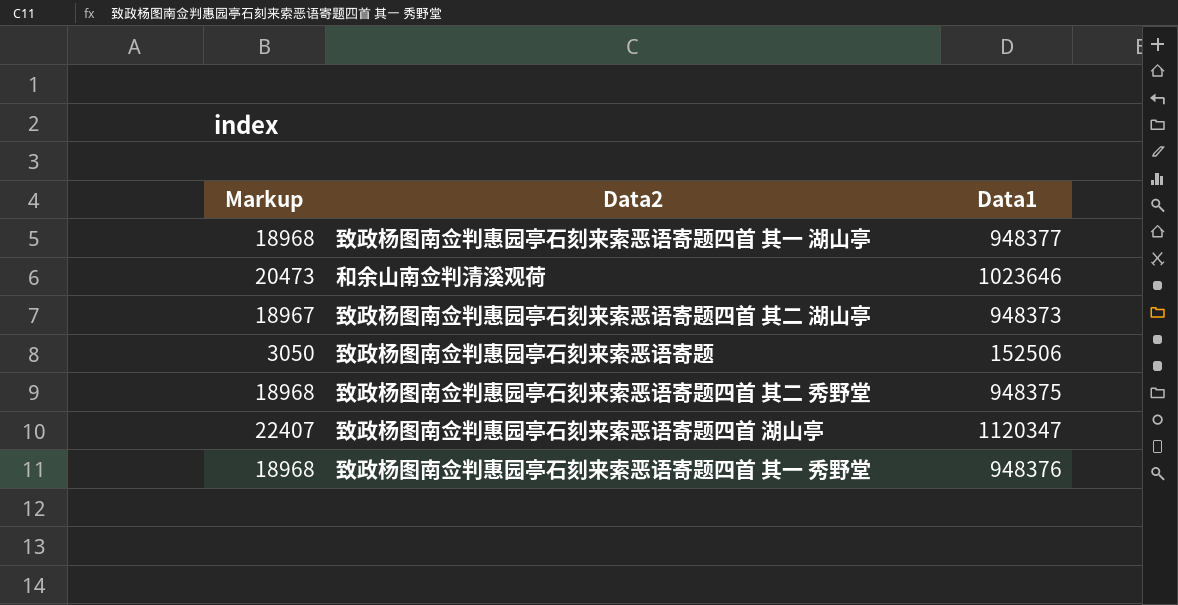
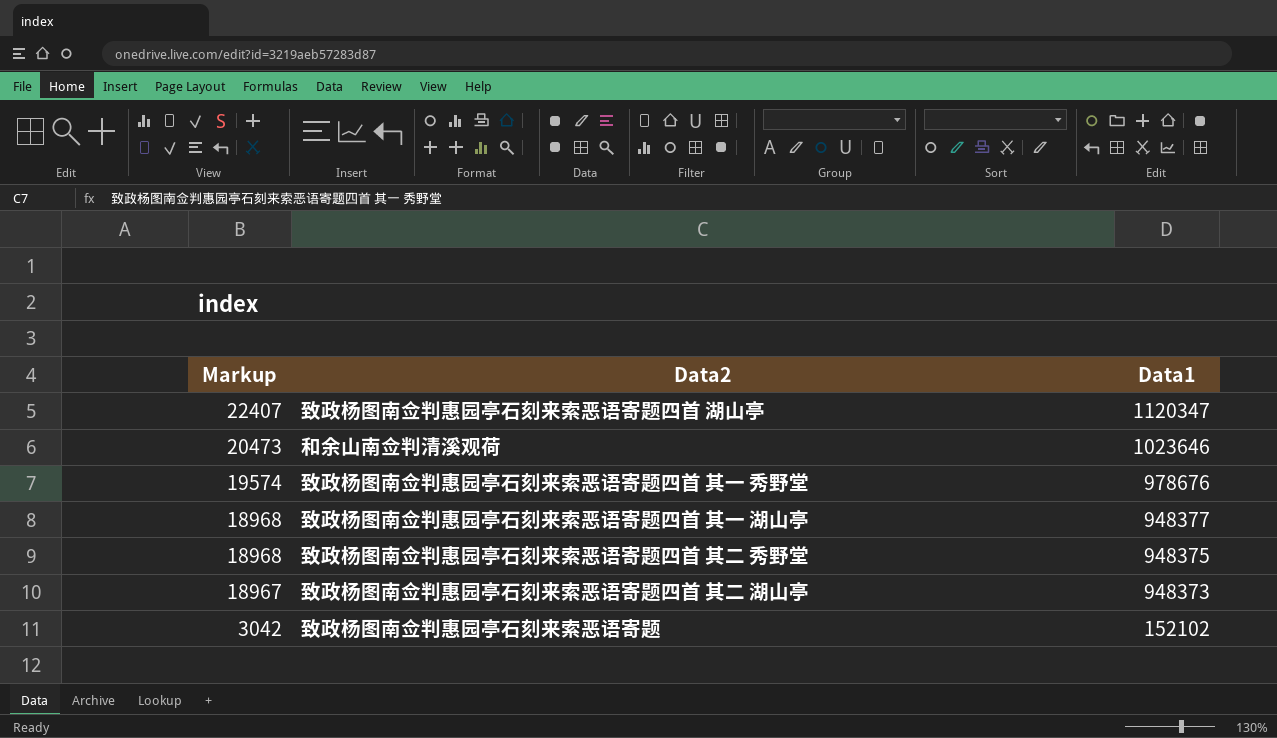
row order: none -> Markup descending
致政杨图南佥判惠园亭石刻来索恶语寄题四首 其一 秀野堂 | Markup: 18968 -> 19574
致政杨图南佥判惠园亭石刻来索恶语寄题四首 其一 秀野堂 | Data1: 948376 -> 978676
致政杨图南佥判惠园亭石刻来索恶语寄题 | Markup: 3050 -> 3042
致政杨图南佥判惠园亭石刻来索恶语寄题 | Data1: 152506 -> 152102

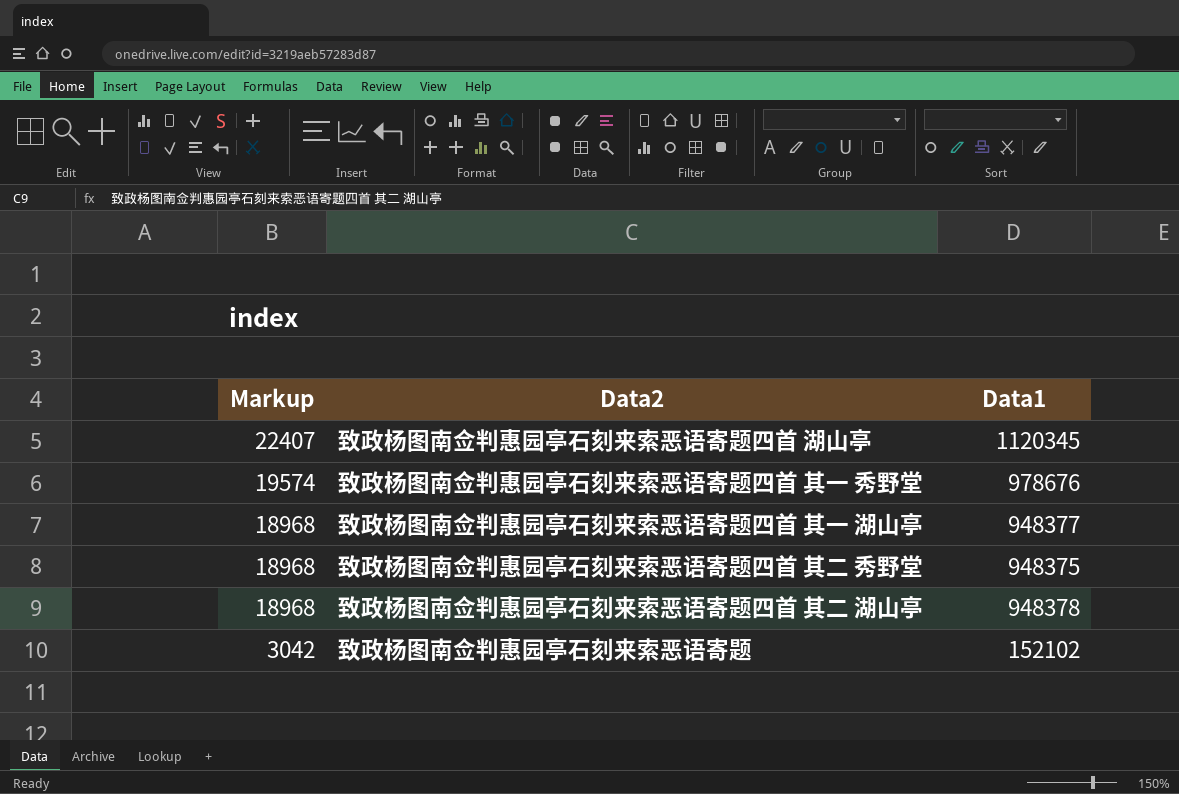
row 和余山南佥判清溪观荷: 20473 | 1023646 -> none
致政杨图南佥判惠园亭石刻来索恶语寄题四首 湖山亭 | Data1: 1120347 -> 1120345
致政杨图南佥判惠园亭石刻来索恶语寄题四首 其二 湖山亭 | Markup: 18967 -> 18968
致政杨图南佥判惠园亭石刻来索恶语寄题四首 其二 湖山亭 | Data1: 948373 -> 948378

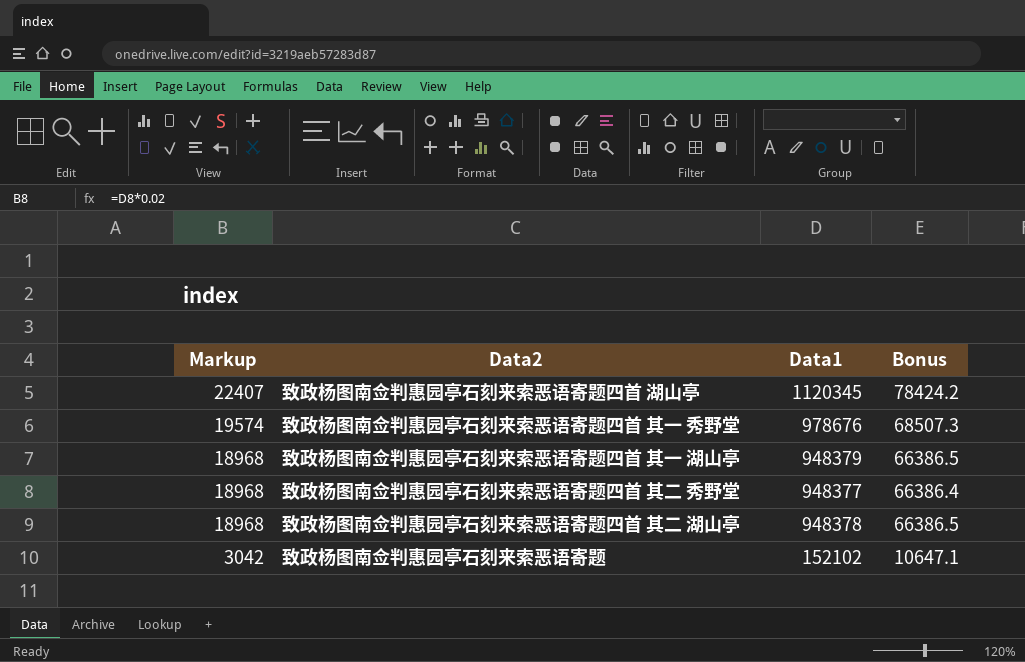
column Bonus | formula: none -> [Data1] * 0.07
致政杨图南佥判惠园亭石刻来索恶语寄题四首 其一 湖山亭 | Data1: 948377 -> 948379
致政杨图南佥判惠园亭石刻来索恶语寄题四首 其二 秀野堂 | Data1: 948375 -> 948377

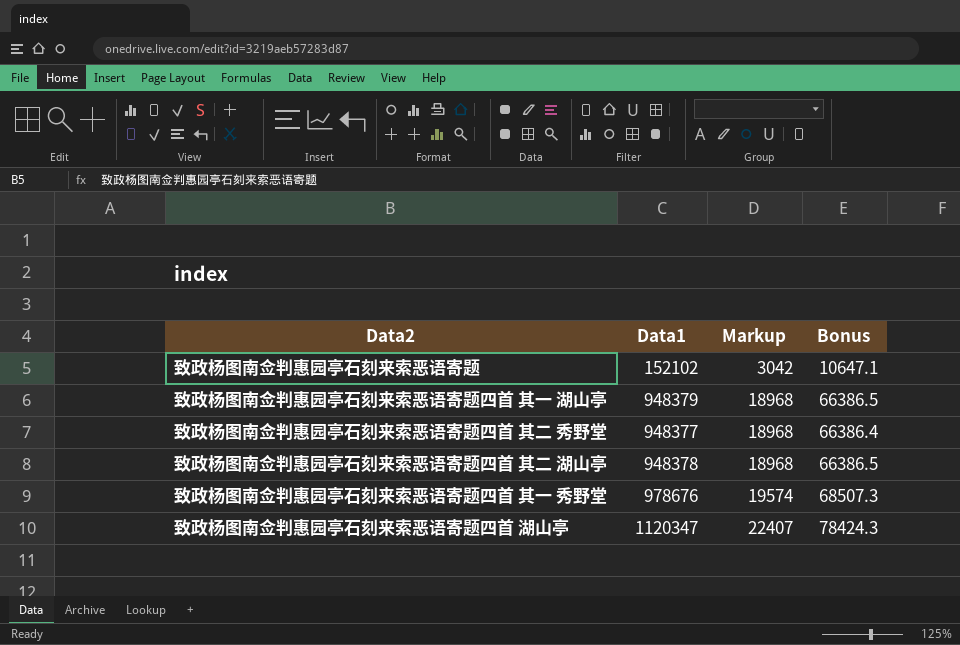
row order: Markup descending -> Markup ascending
column Markup | position: 1 -> 3
致政杨图南佥判惠园亭石刻来索恶语寄题四首 湖山亭 | Data1: 1120345 -> 1120347
致政杨图南佥判惠园亭石刻来索恶语寄题四首 湖山亭 | Bonus: 78424.2 -> 78424.3

